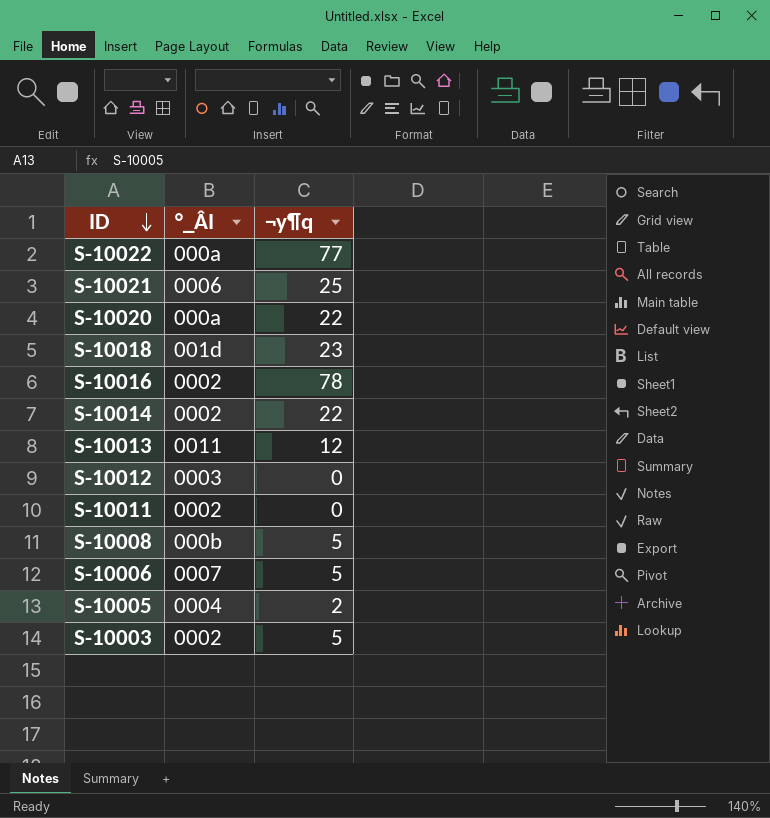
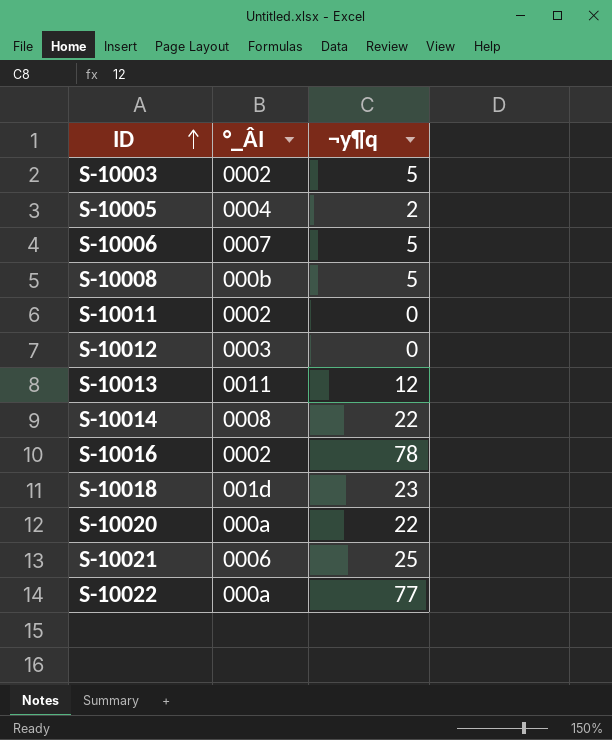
row order: ID descending -> ID ascending
S-10014 | °_ÂI: 0002 -> 0008

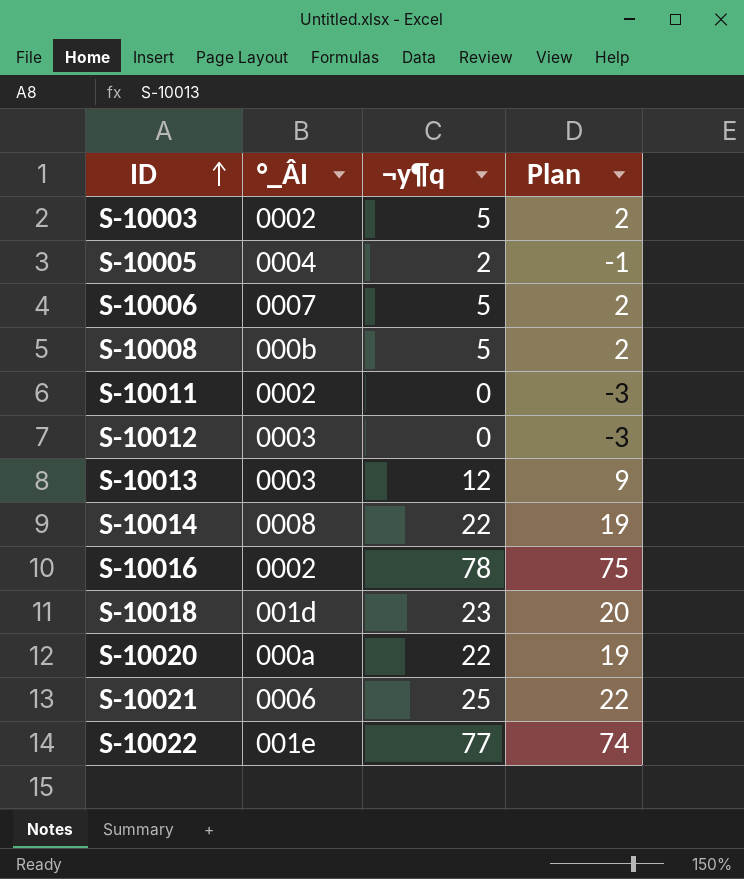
column Plan | formula: none -> [¬y¶q] - 3
S-10013 | °_ÂI: 0011 -> 0003
S-10022 | °_ÂI: 000a -> 001e

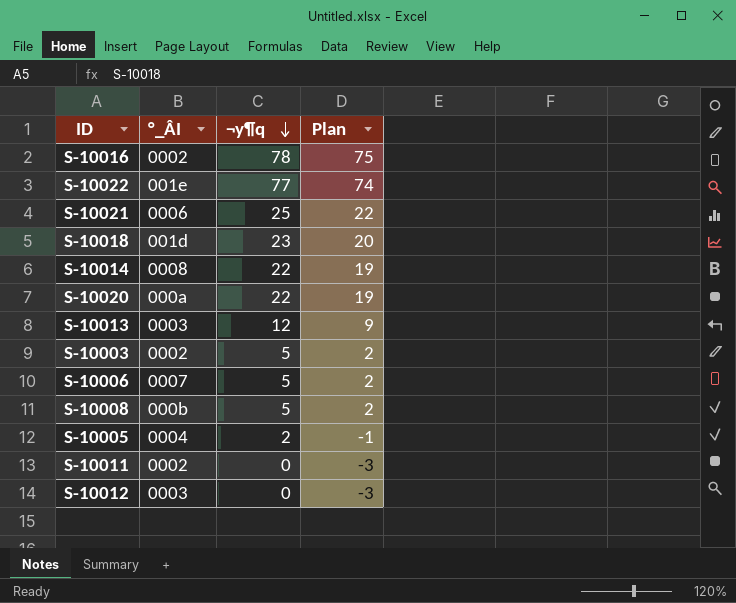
row order: ID ascending -> ¬y¶q descending

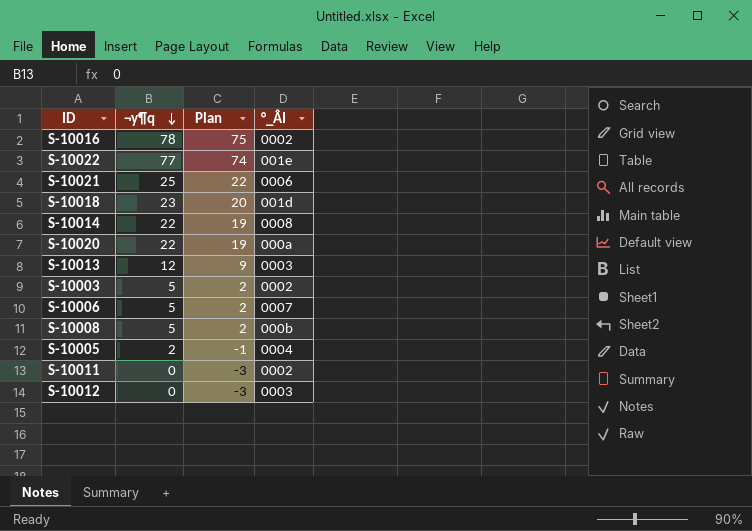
column °_ÂI | position: 2 -> 4

